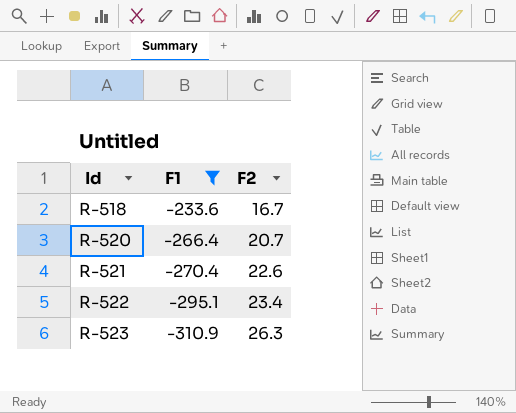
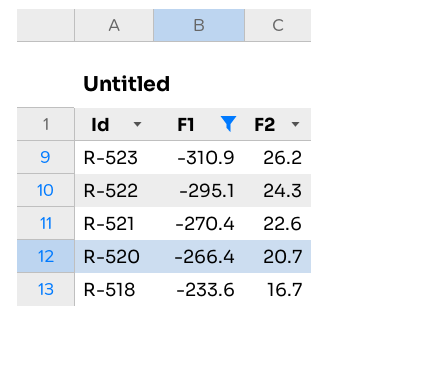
row order: Id ascending -> Id descending
R-523 | F2: 26.3 -> 26.2
R-522 | F2: 23.4 -> 24.3

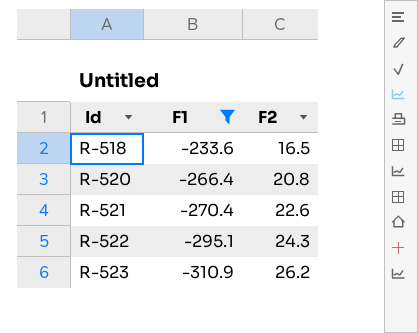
row order: Id descending -> Id ascending
R-518 | F2: 16.7 -> 16.5
R-520 | F2: 20.7 -> 20.8

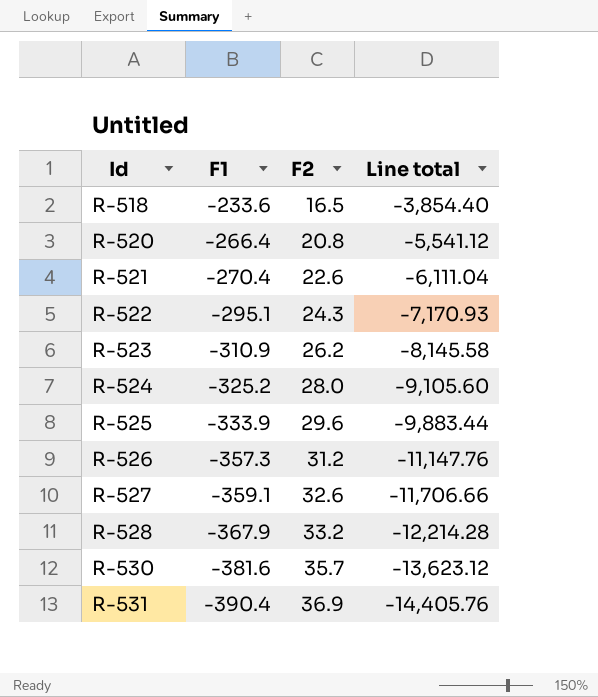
filter: F1 >= -310.9 -> none
column Line total | formula: none -> [F1] * [F2]

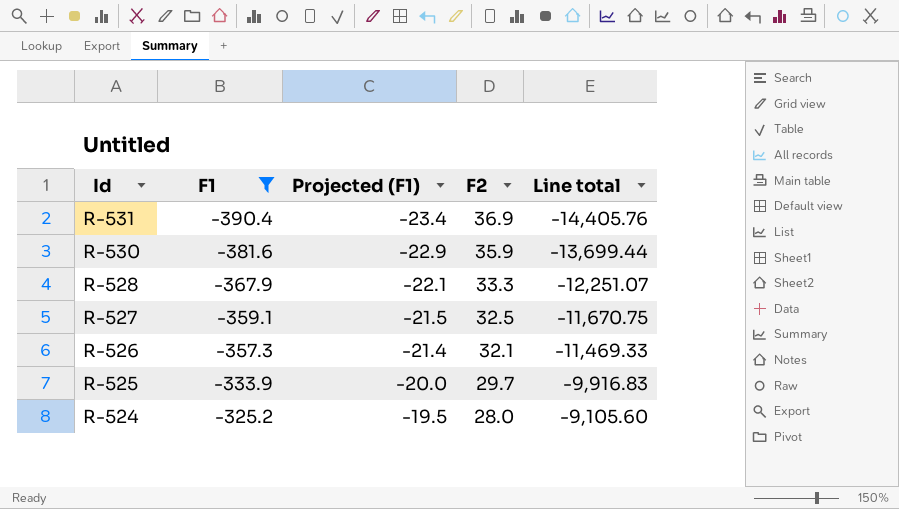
filter: none -> F1 <= -325.2
row order: Id ascending -> Id descending
column Projected (F1) | formula: none -> [F1] * 0.06
R-530 | F2: 35.7 -> 35.9
R-530 | Line total: -13,623.12 -> -13,699.44
R-528 | F2: 33.2 -> 33.3
R-528 | Line total: -12,214.28 -> -12,251.07
R-527 | F2: 32.6 -> 32.5
R-527 | Line total: -11,706.66 -> -11,670.75
R-526 | F2: 31.2 -> 32.1
R-526 | Line total: -11,147.76 -> -11,469.33
R-525 | F2: 29.6 -> 29.7
R-525 | Line total: -9,883.44 -> -9,916.83

